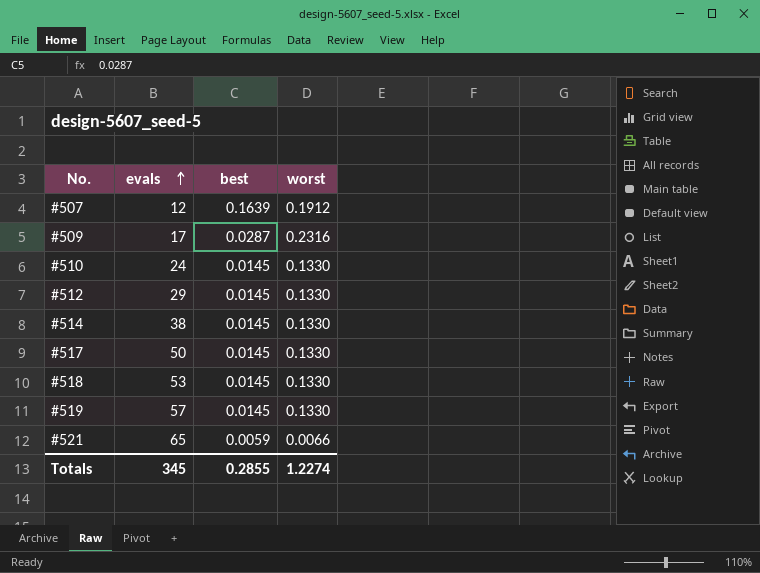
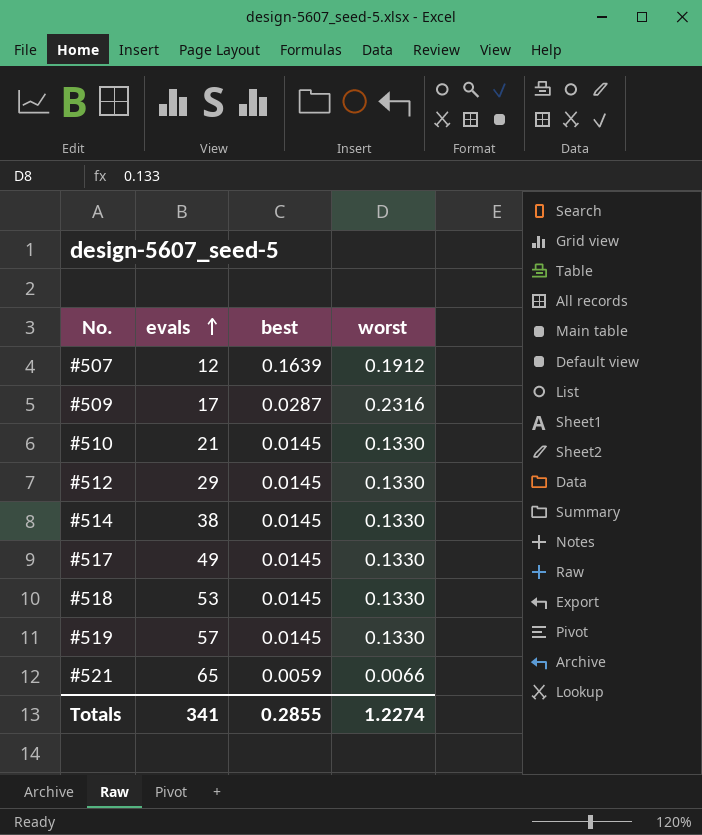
#510 | evals: 24 -> 21
#517 | evals: 50 -> 49
Totals | evals: 345 -> 341

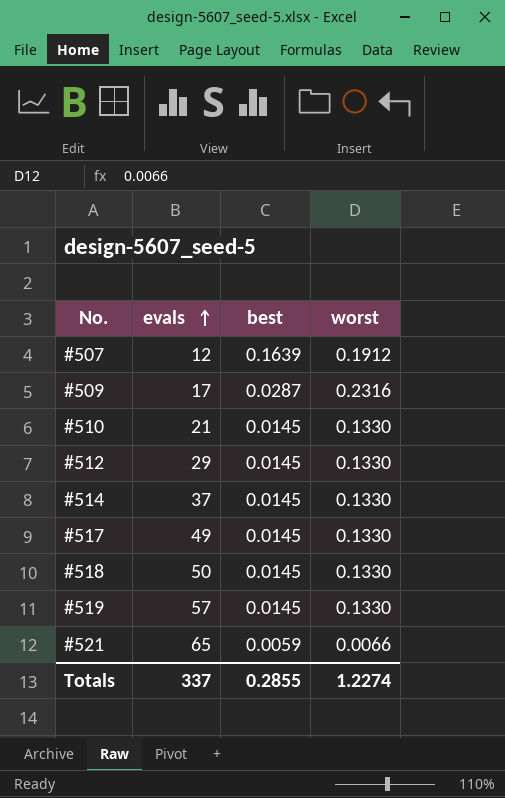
#514 | evals: 38 -> 37
#518 | evals: 53 -> 50
Totals | evals: 341 -> 337

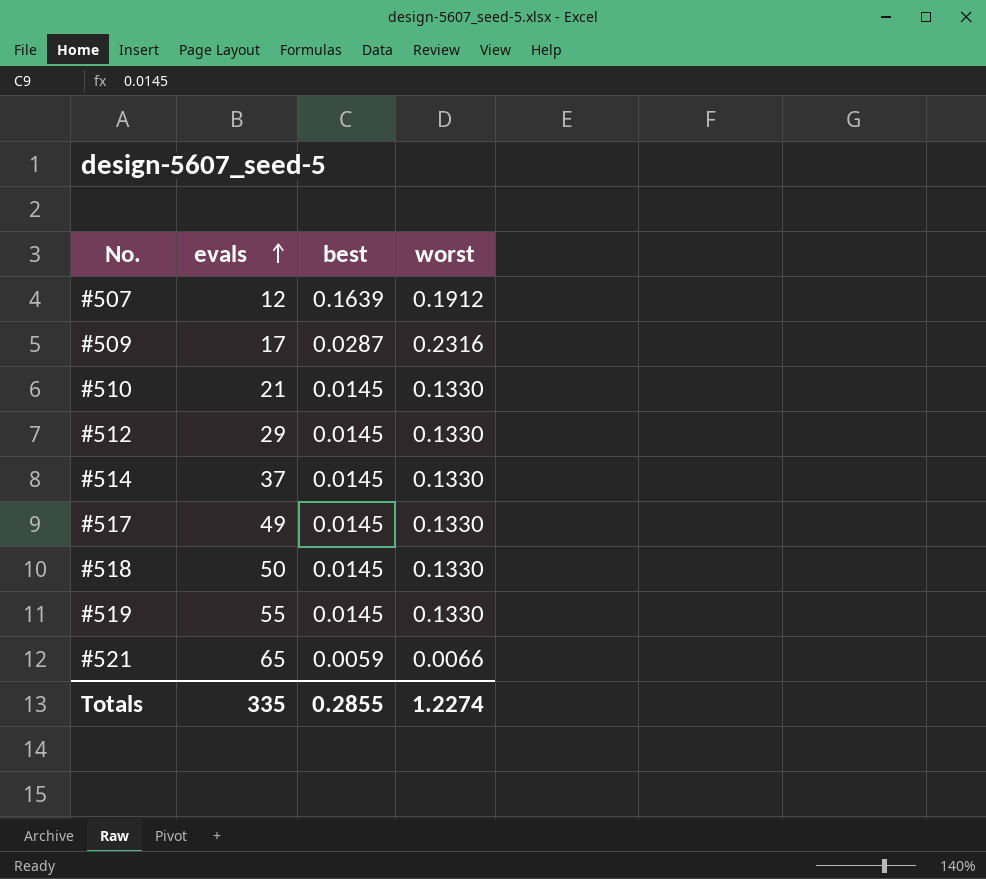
#519 | evals: 57 -> 55
Totals | evals: 337 -> 335

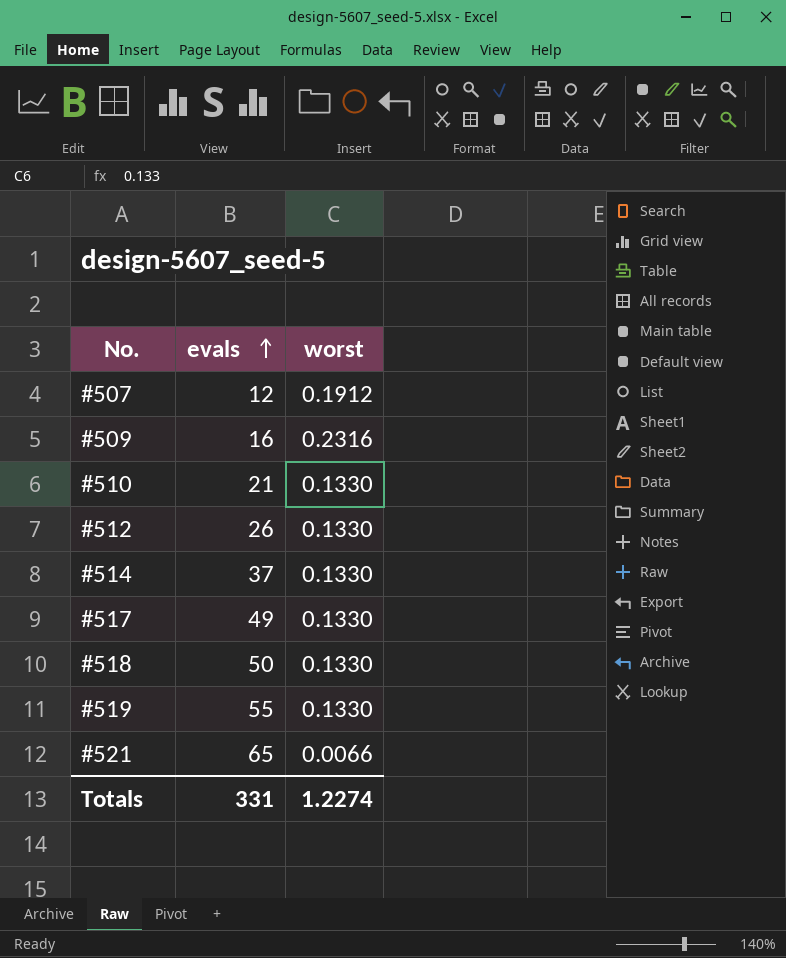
column best | position: 3 -> none
#509 | evals: 17 -> 16
#512 | evals: 29 -> 26
Totals | evals: 335 -> 331

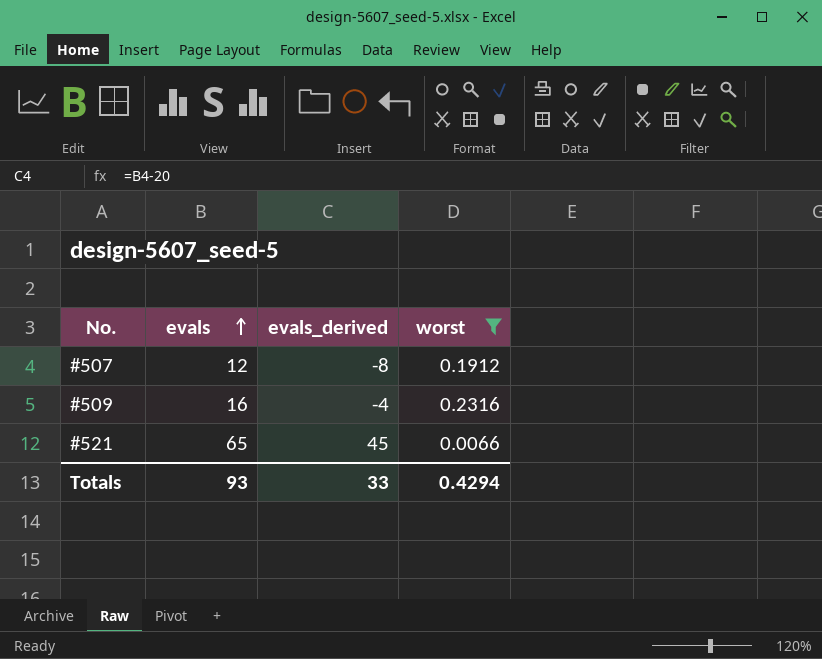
filter: none -> worst != 0.1330
column evals_derived | formula: none -> [evals] - 20
Totals | evals: 331 -> 93
Totals | worst: 1.2274 -> 0.4294

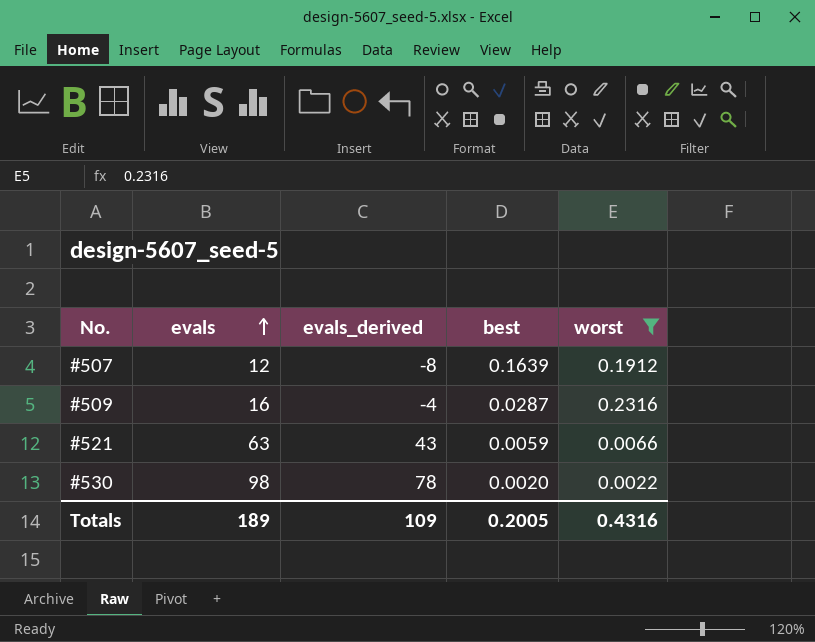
column best | position: none -> 4
#521 | evals: 65 -> 63
#521 | evals_derived: 45 -> 43
row #530: none -> 98 | 78 | 0.0020 | 0.0022
Totals | evals: 93 -> 189
Totals | evals_derived: 33 -> 109
Totals | worst: 0.4294 -> 0.4316

